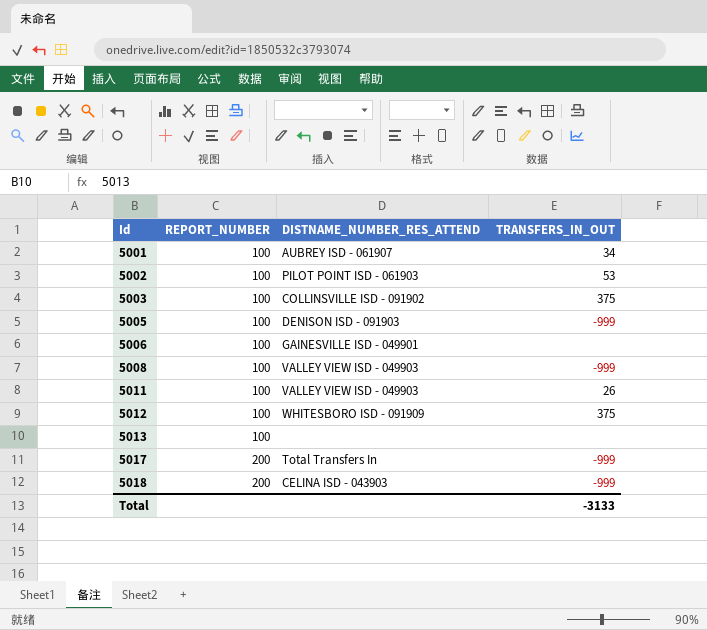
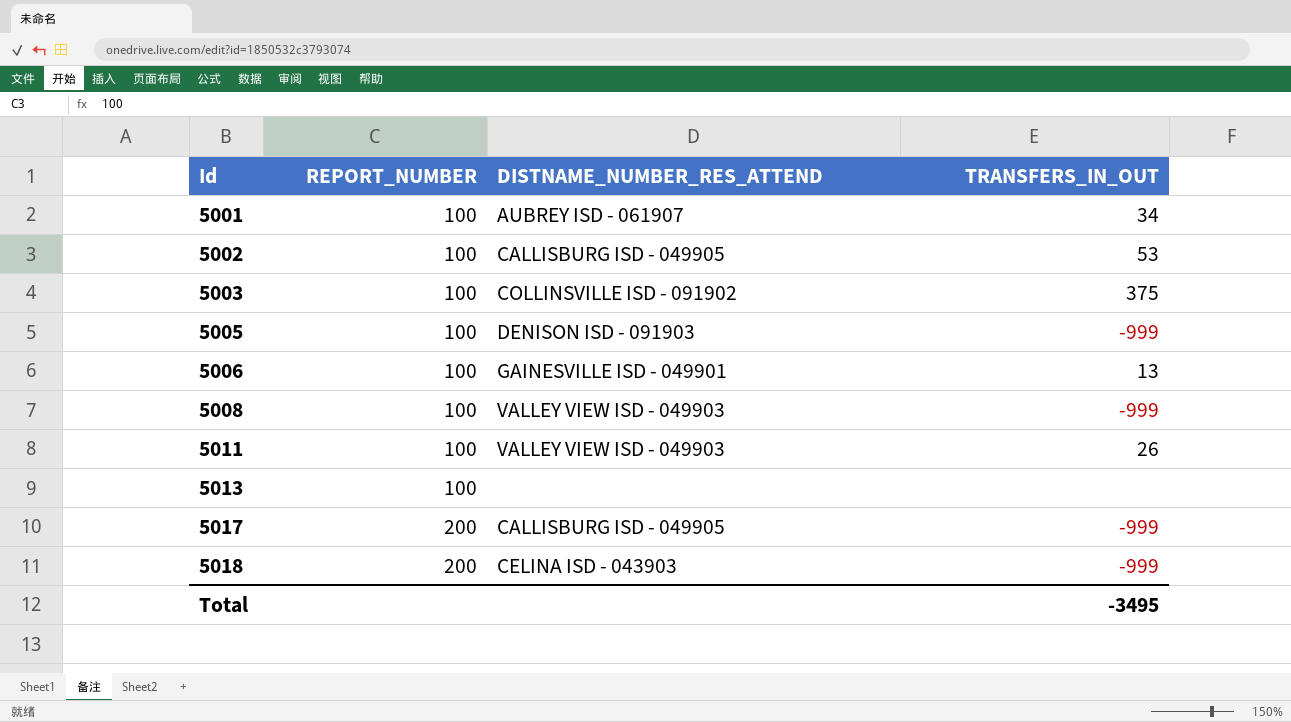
row 5012: 100 | WHITESBORO ISD - 091909 | 375 -> none
5002 | DISTNAME_NUMBER_RES_ATTEND: PILOT POINT ISD - 061903 -> CALLISBURG ISD - 049905
5006 | TRANSFERS_IN_OUT: none -> 13
5017 | DISTNAME_NUMBER_RES_ATTEND: Total Transfers In -> CALLISBURG ISD - 049905
Total | TRANSFERS_IN_OUT: -3133 -> -3495

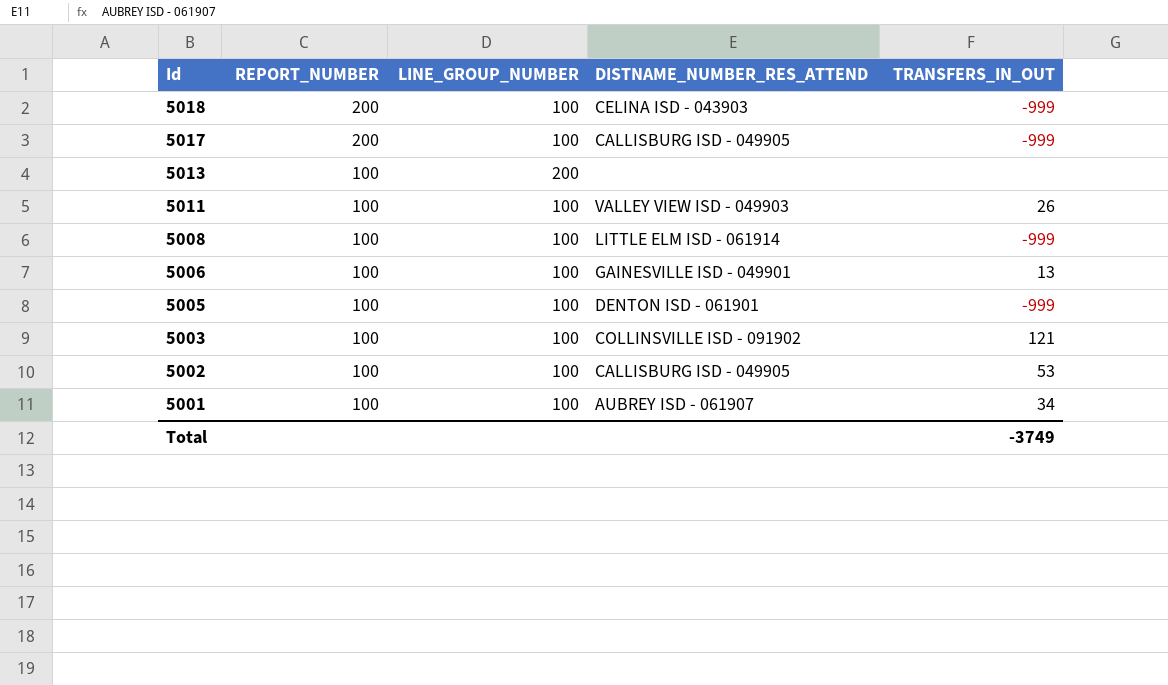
row order: Id ascending -> Id descending
column LINE_GROUP_NUMBER | position: none -> 3
5008 | DISTNAME_NUMBER_RES_ATTEND: VALLEY VIEW ISD - 049903 -> LITTLE ELM ISD - 061914
5005 | DISTNAME_NUMBER_RES_ATTEND: DENISON ISD - 091903 -> DENTON ISD - 061901
5003 | TRANSFERS_IN_OUT: 375 -> 121
Total | TRANSFERS_IN_OUT: -3495 -> -3749

